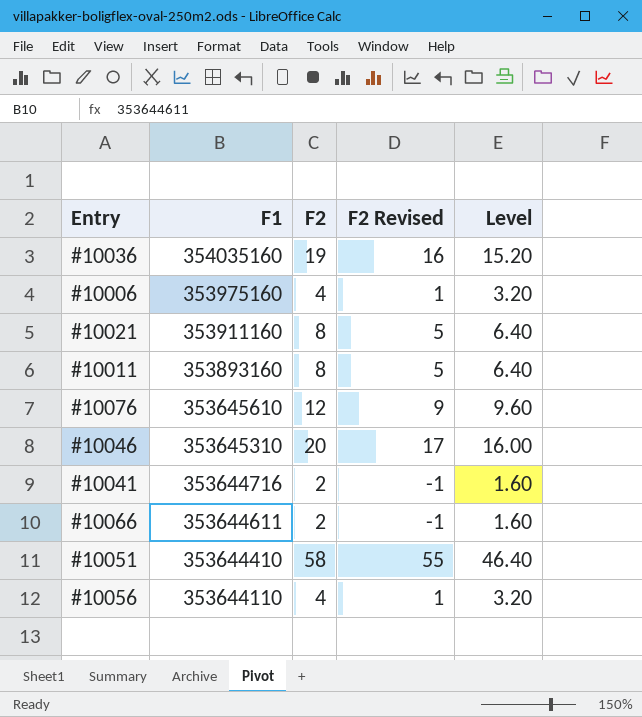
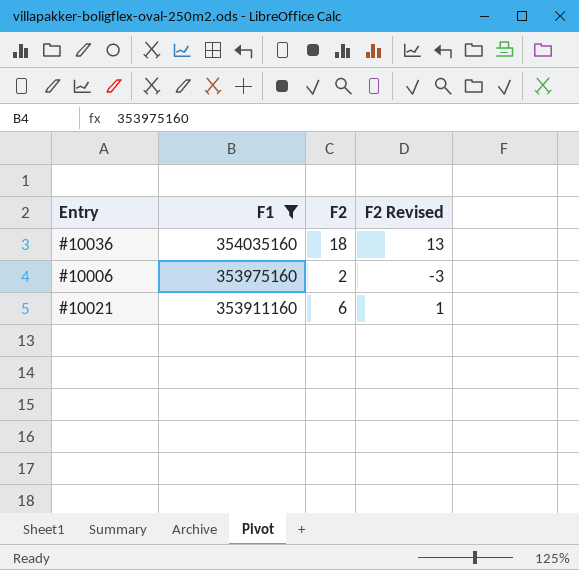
filter: none -> F1 >= 353911160
column Level | formula: [F2] * 0.8 -> none
column F2 Revised | formula: [F2] - 3 -> [F2] - 5
#10036 | F2: 19 -> 18
#10006 | F2: 4 -> 2
#10021 | F2: 8 -> 6

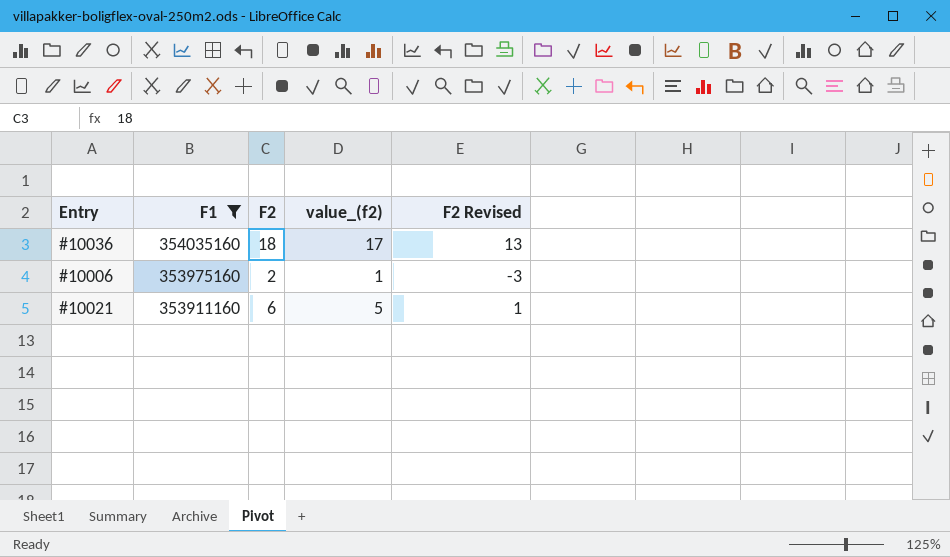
column value_(f2) | formula: none -> [F2] - 1

